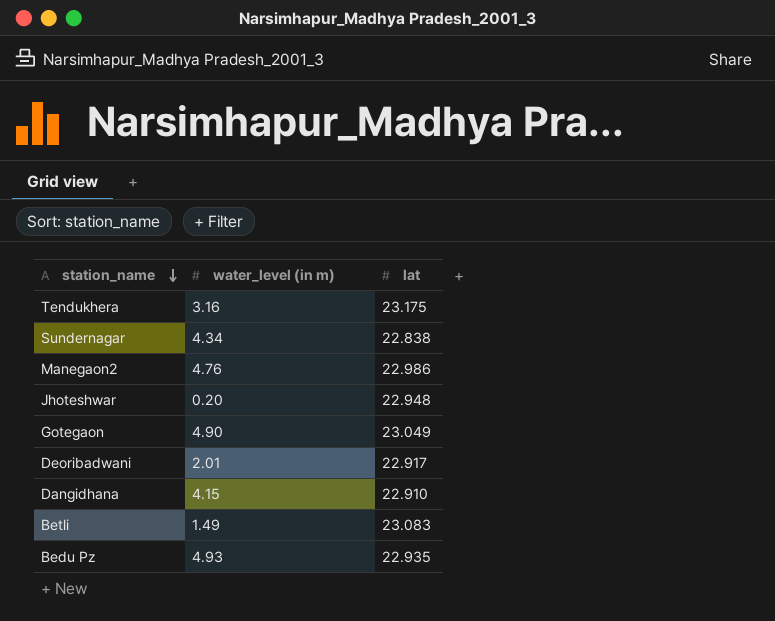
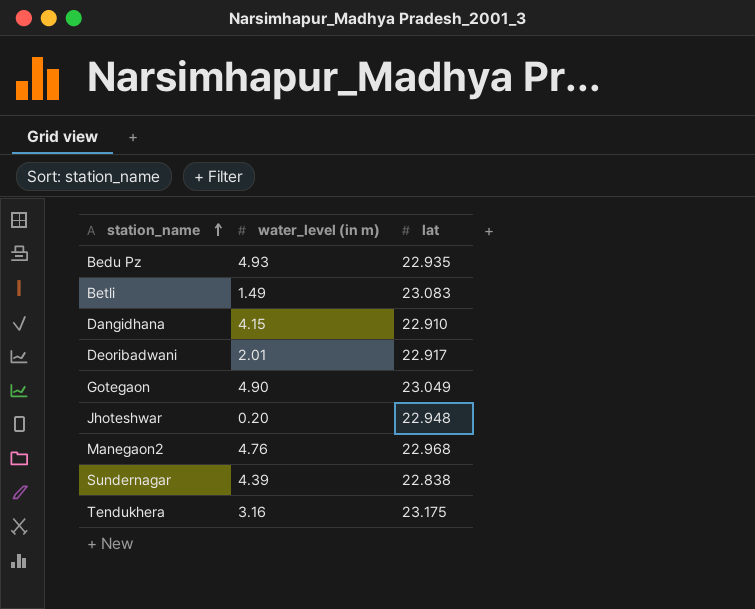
row order: station_name descending -> station_name ascending
Manegaon2 | lat: 22.986 -> 22.968
Sundernagar | water_level (in m): 4.34 -> 4.39

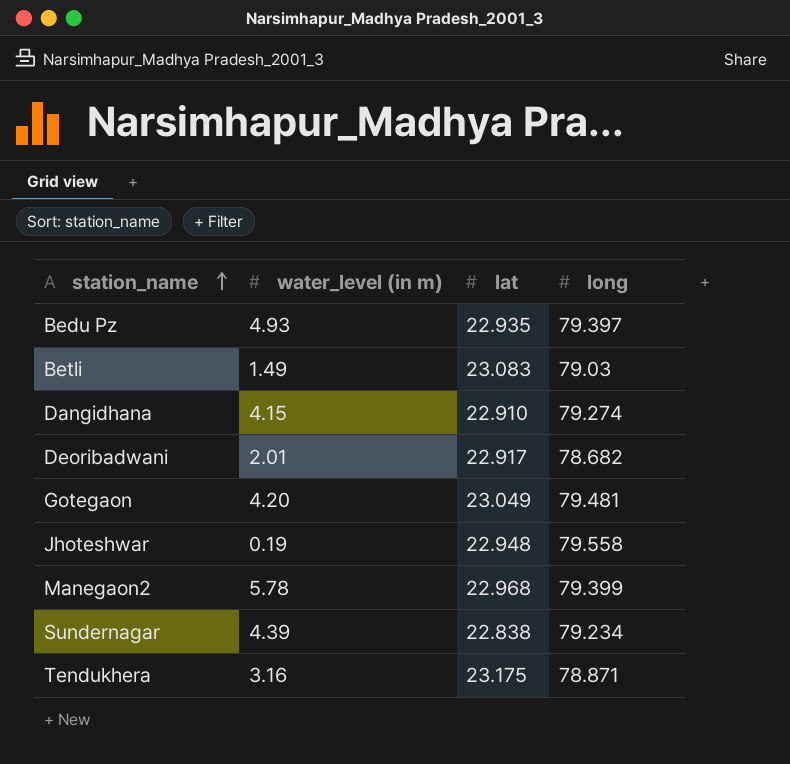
column long | position: none -> 4
Gotegaon | water_level (in m): 4.90 -> 4.20
Jhoteshwar | water_level (in m): 0.20 -> 0.19
Manegaon2 | water_level (in m): 4.76 -> 5.78

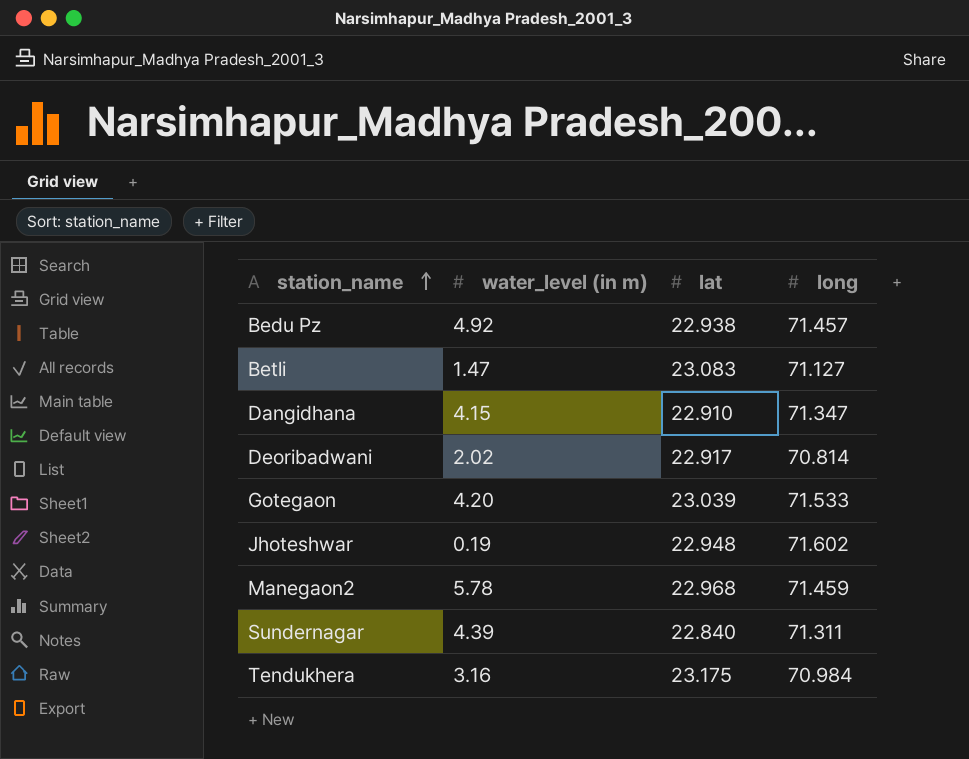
Bedu Pz | water_level (in m): 4.93 -> 4.92
Bedu Pz | lat: 22.935 -> 22.938
Bedu Pz | long: 79.397 -> 71.457
Betli | water_level (in m): 1.49 -> 1.47
Betli | long: 79.03 -> 71.127
Dangidhana | long: 79.274 -> 71.347
Deoribadwani | water_level (in m): 2.01 -> 2.02
Deoribadwani | long: 78.682 -> 70.814
Gotegaon | lat: 23.049 -> 23.039
Gotegaon | long: 79.481 -> 71.533
Jhoteshwar | long: 79.558 -> 71.602
Manegaon2 | long: 79.399 -> 71.459
Sundernagar | lat: 22.838 -> 22.840
Sundernagar | long: 79.234 -> 71.311
Tendukhera | long: 78.871 -> 70.984

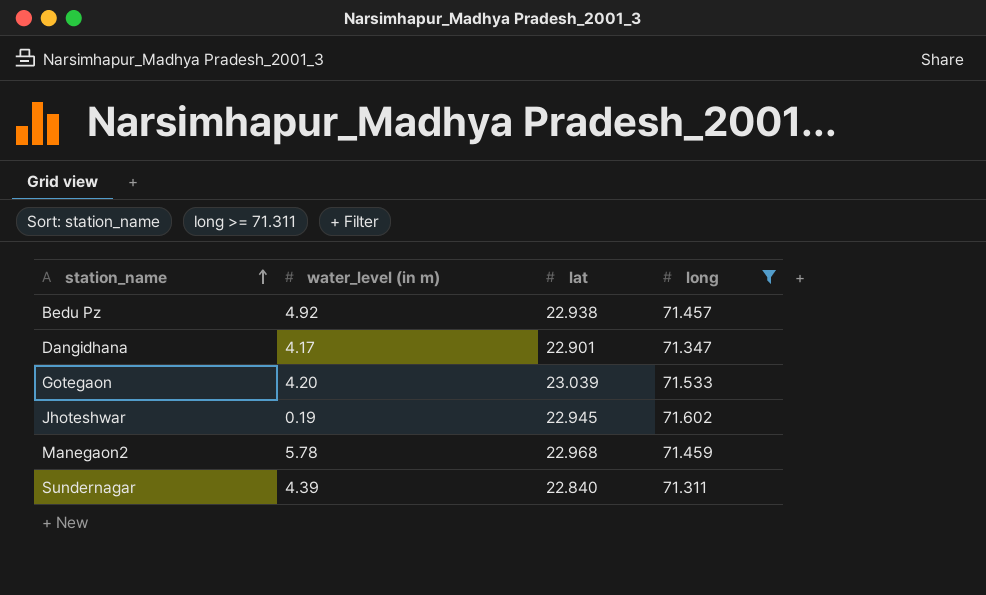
filter: none -> long >= 71.311
Dangidhana | water_level (in m): 4.15 -> 4.17
Dangidhana | lat: 22.910 -> 22.901
Jhoteshwar | lat: 22.948 -> 22.945

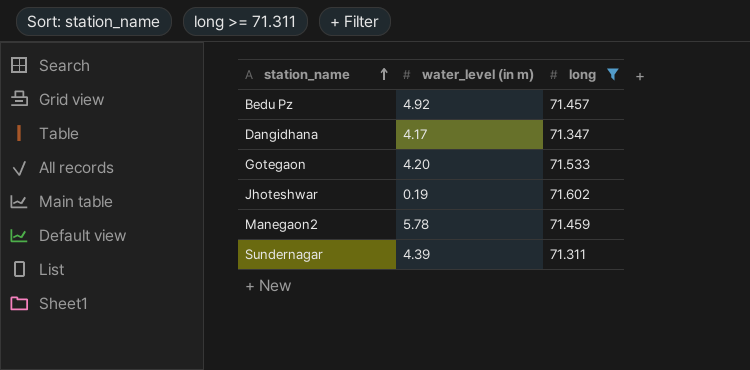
column lat | position: 3 -> none

